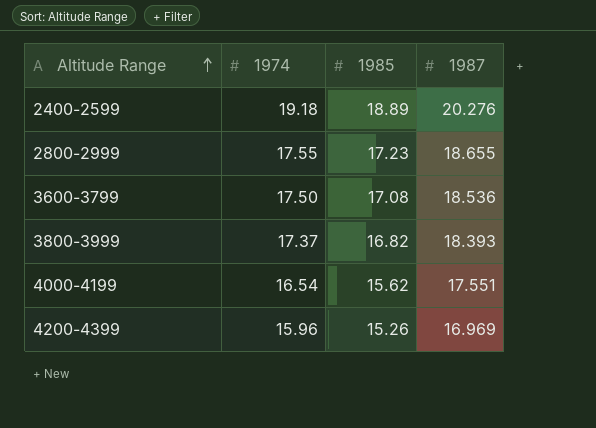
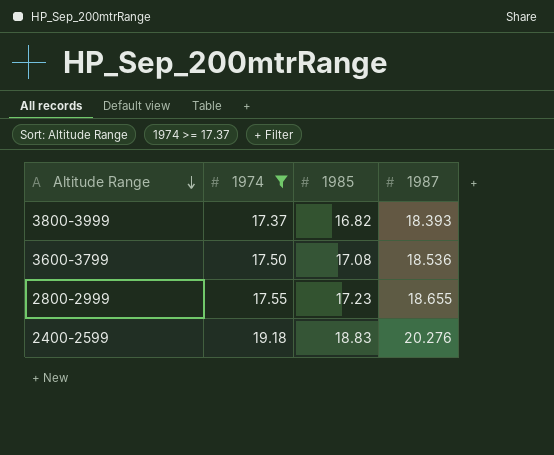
filter: none -> 1974 >= 17.37
row order: Altitude Range ascending -> Altitude Range descending
2400-2599 | 1985: 18.89 -> 18.83

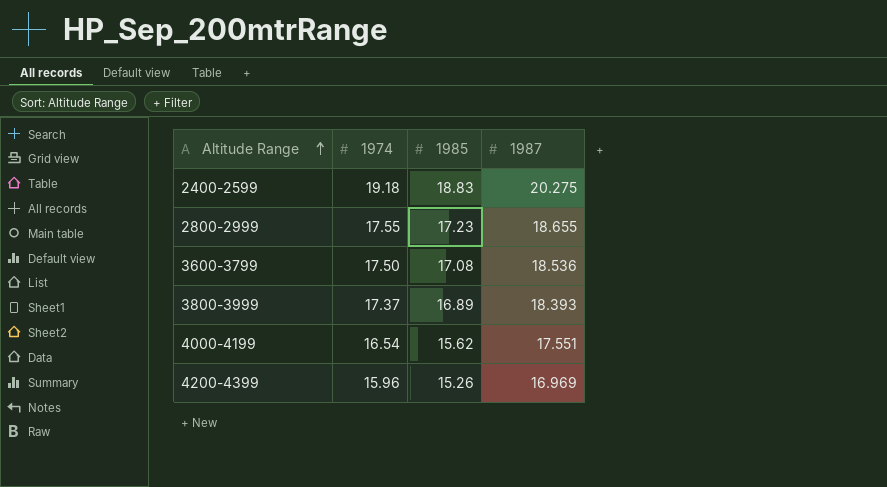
filter: 1974 >= 17.37 -> none
row order: Altitude Range descending -> Altitude Range ascending
2400-2599 | 1987: 20.276 -> 20.275
3800-3999 | 1985: 16.82 -> 16.89

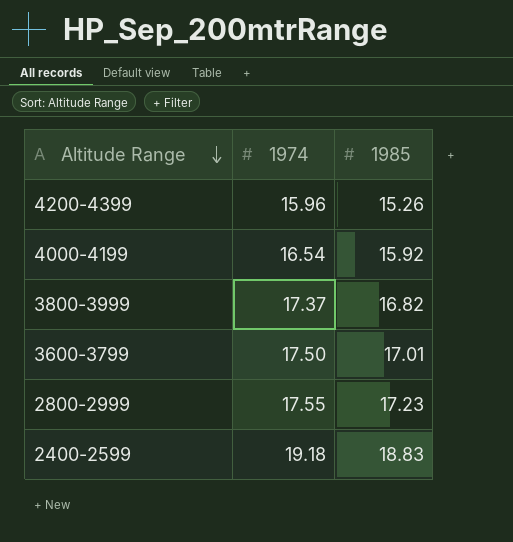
row order: Altitude Range ascending -> Altitude Range descending
column 1987 | position: 4 -> none
4000-4199 | 1985: 15.62 -> 15.92
3800-3999 | 1985: 16.89 -> 16.82
3600-3799 | 1985: 17.08 -> 17.01

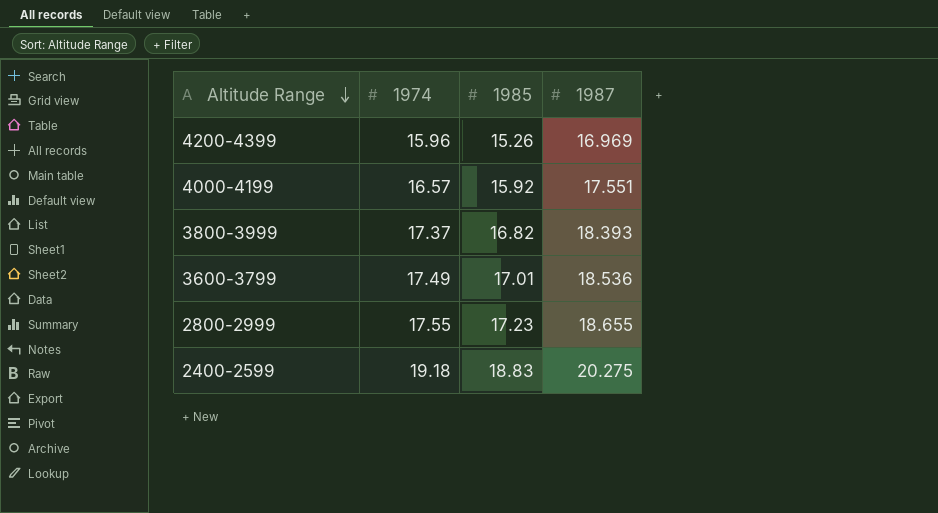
column 1987 | position: none -> 4
4000-4199 | 1974: 16.54 -> 16.57
3600-3799 | 1974: 17.50 -> 17.49

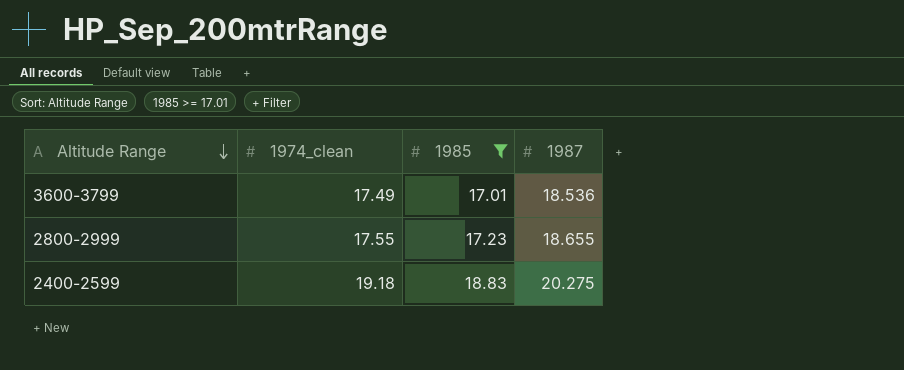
filter: none -> 1985 >= 17.01
column name: 1974 -> 1974_clean

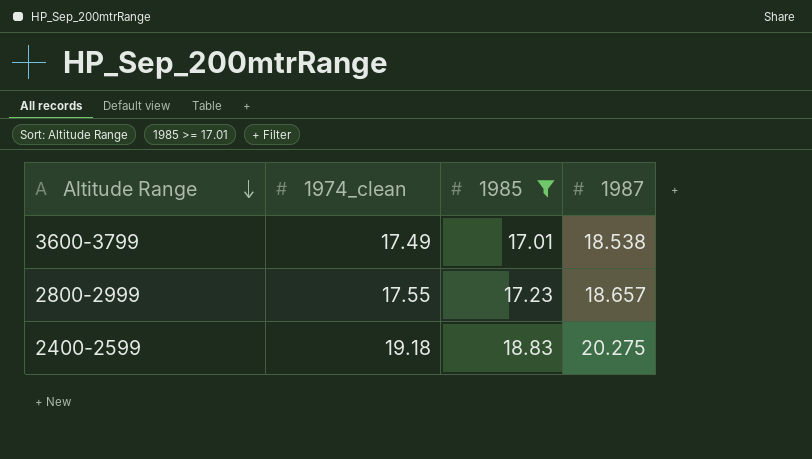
3600-3799 | 1987: 18.536 -> 18.538
2800-2999 | 1987: 18.655 -> 18.657

